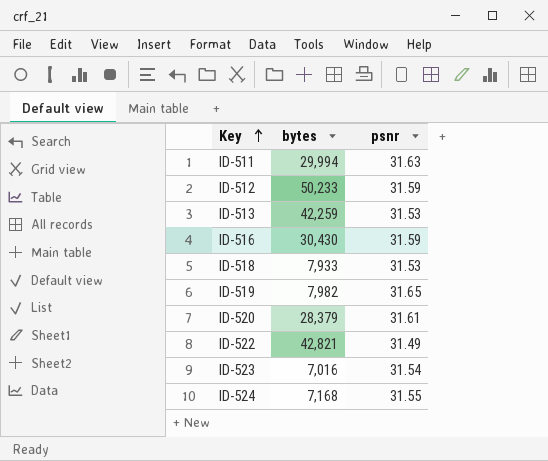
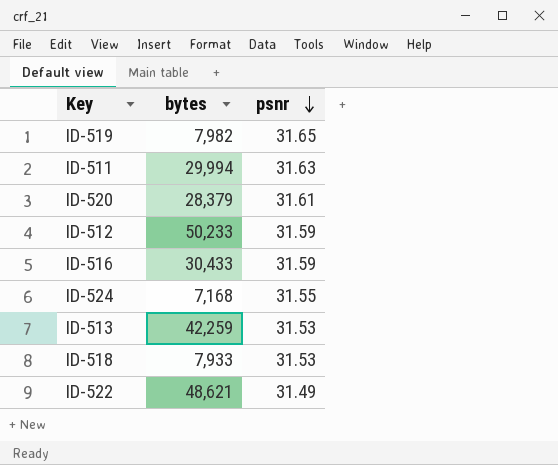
row order: Key ascending -> psnr descending
row ID-523: 7,016 | 31.54 -> none
ID-516 | bytes: 30,430 -> 30,433
ID-522 | bytes: 42,821 -> 48,621

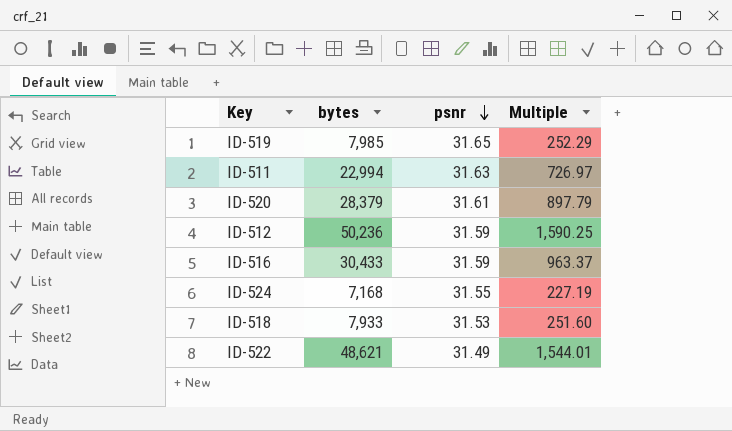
column Multiple | formula: none -> [bytes] / [psnr]
row ID-513: 42,259 | 31.53 -> none
ID-519 | bytes: 7,982 -> 7,985
ID-511 | bytes: 29,994 -> 22,994
ID-512 | bytes: 50,233 -> 50,236

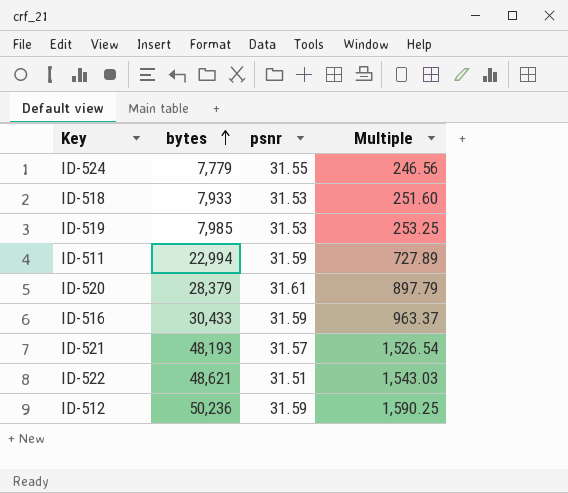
row order: psnr descending -> bytes ascending
ID-524 | bytes: 7,168 -> 7,779
ID-524 | Multiple: 227.19 -> 246.56
ID-519 | psnr: 31.65 -> 31.53
ID-519 | Multiple: 252.29 -> 253.25
ID-511 | psnr: 31.63 -> 31.59
ID-511 | Multiple: 726.97 -> 727.89
row ID-521: none -> 48,193 | 31.57 | 1,526.54
ID-522 | psnr: 31.49 -> 31.51
ID-522 | Multiple: 1,544.01 -> 1,543.03

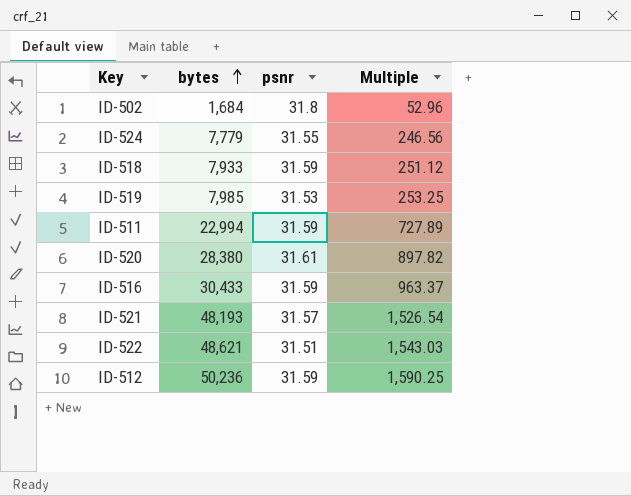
row ID-502: none -> 1,684 | 31.8 | 52.96
ID-518 | psnr: 31.53 -> 31.59
ID-518 | Multiple: 251.60 -> 251.12
ID-520 | bytes: 28,379 -> 28,380
ID-520 | Multiple: 897.79 -> 897.82

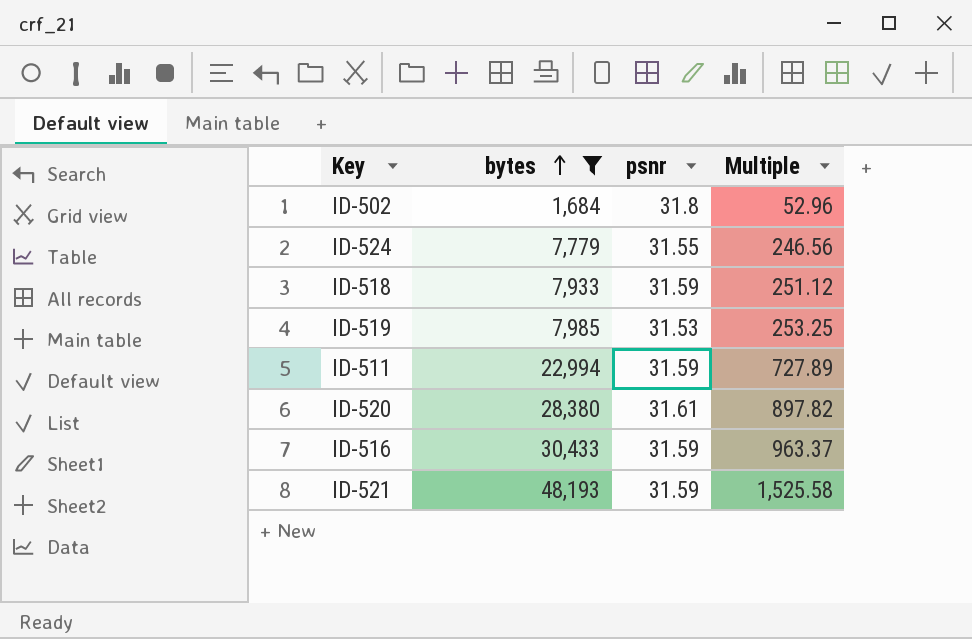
filter: none -> bytes <= 48,193
ID-521 | psnr: 31.57 -> 31.59
ID-521 | Multiple: 1,526.54 -> 1,525.58

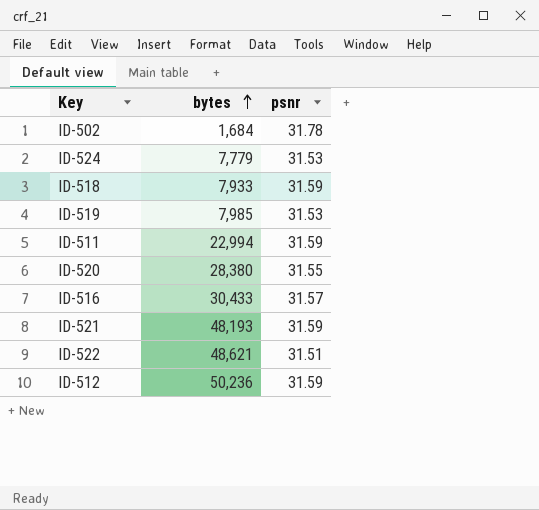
filter: bytes <= 48,193 -> none
column Multiple | formula: [bytes] / [psnr] -> none
ID-502 | psnr: 31.8 -> 31.78
ID-524 | psnr: 31.55 -> 31.53
ID-520 | psnr: 31.61 -> 31.55
ID-516 | psnr: 31.59 -> 31.57

